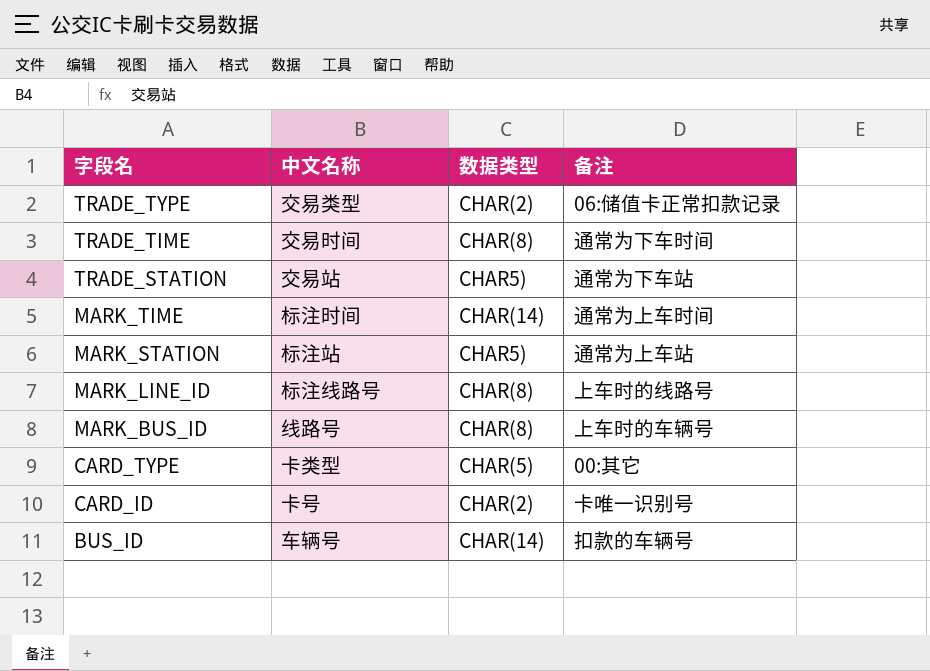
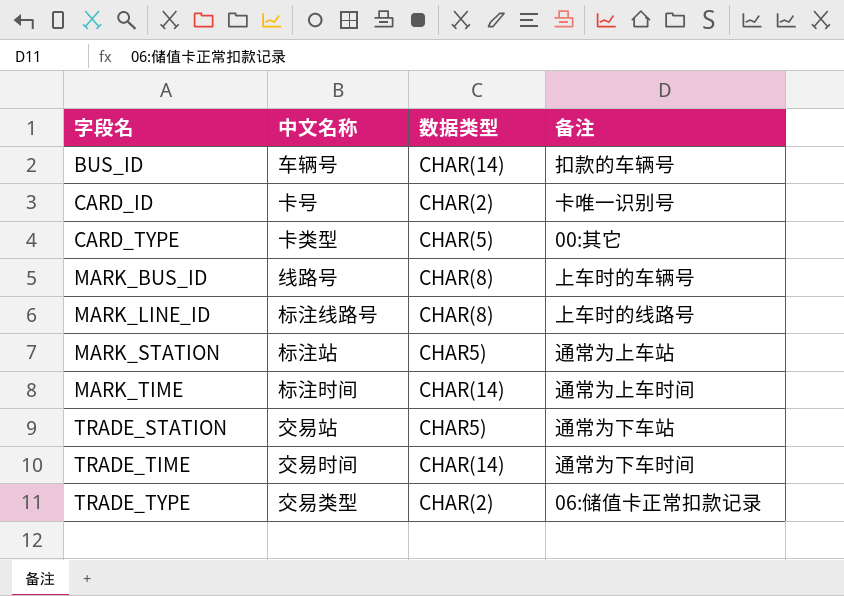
row order: 字段名 descending -> 字段名 ascending
TRADE_TIME | 数据类型: CHAR(8) -> CHAR(14)

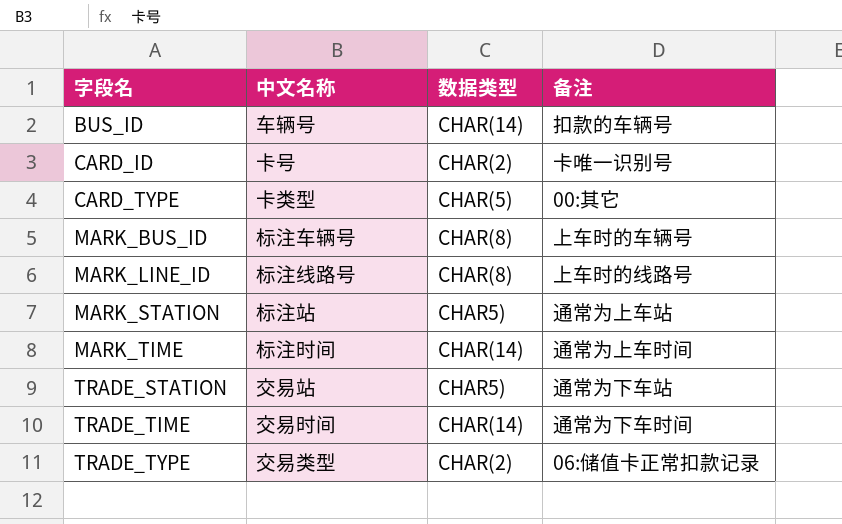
MARK_BUS_ID | 中文名称: 线路号 -> 标注车辆号

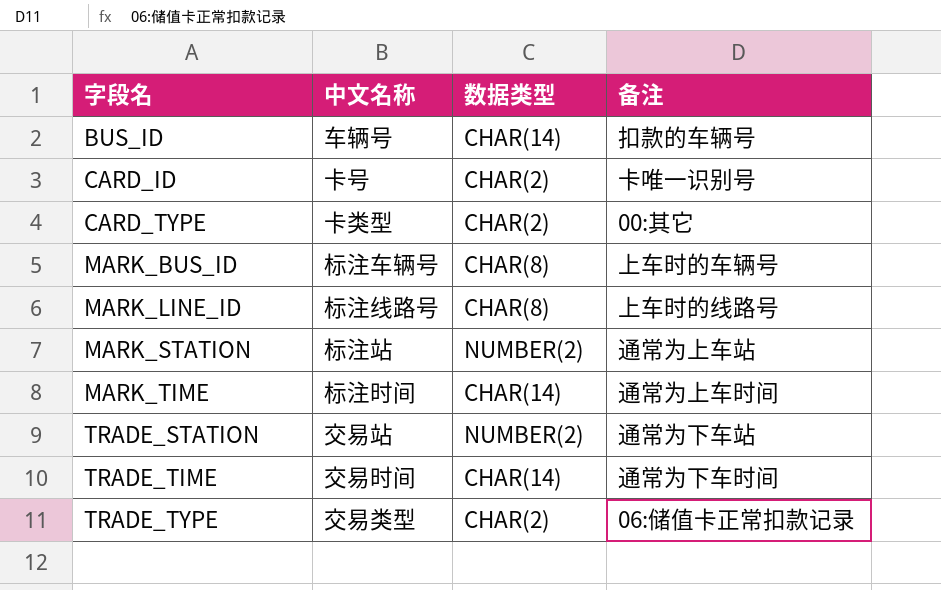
CARD_TYPE | 数据类型: CHAR(5) -> CHAR(2)
MARK_STATION | 数据类型: CHAR5) -> NUMBER(2)
TRADE_STATION | 数据类型: CHAR5) -> NUMBER(2)

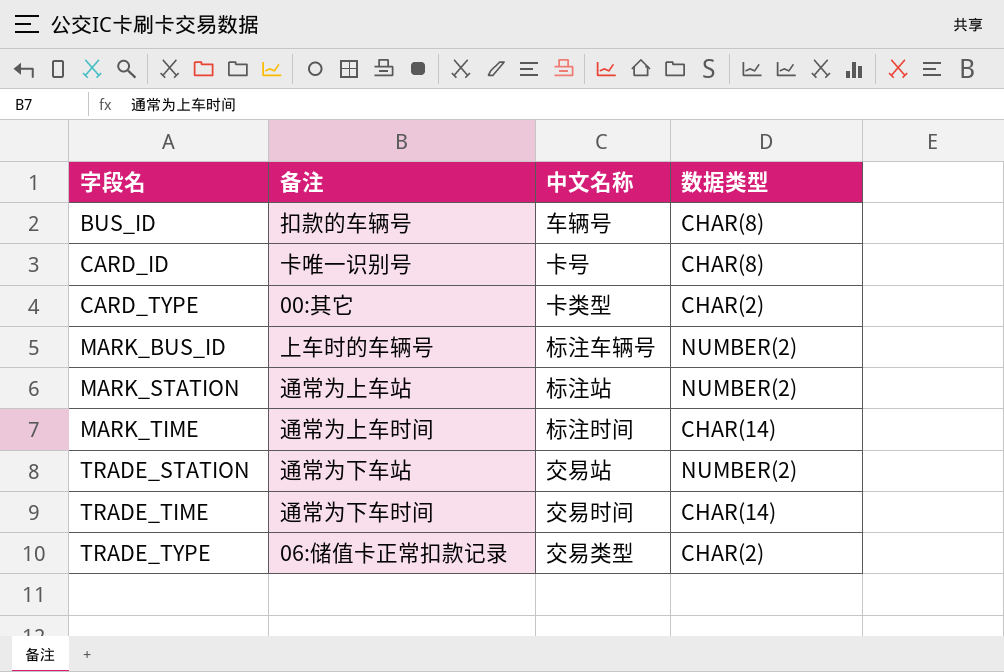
column 备注 | position: 4 -> 2
row MARK_LINE_ID: 标注线路号 | CHAR(8) | 上车时的线路号 -> none
BUS_ID | 数据类型: CHAR(14) -> CHAR(8)
CARD_ID | 数据类型: CHAR(2) -> CHAR(8)
MARK_BUS_ID | 数据类型: CHAR(8) -> NUMBER(2)

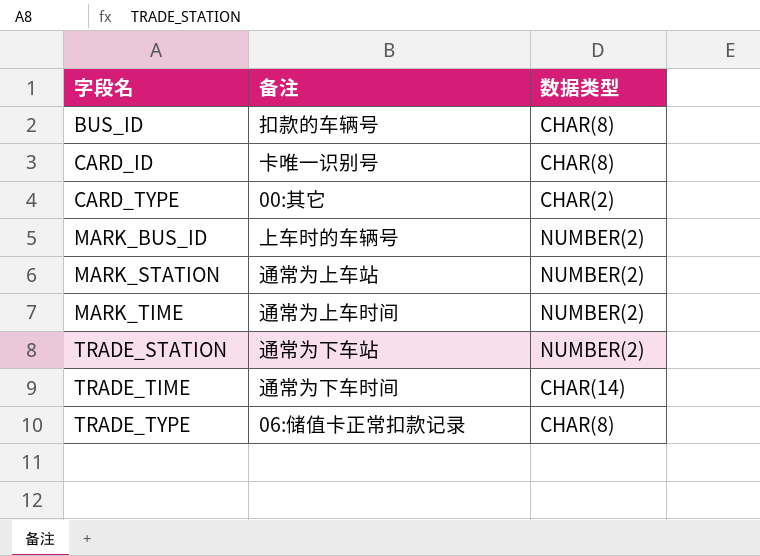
column 中文名称 | position: 3 -> none
MARK_TIME | 数据类型: CHAR(14) -> NUMBER(2)
TRADE_TYPE | 数据类型: CHAR(2) -> CHAR(8)

